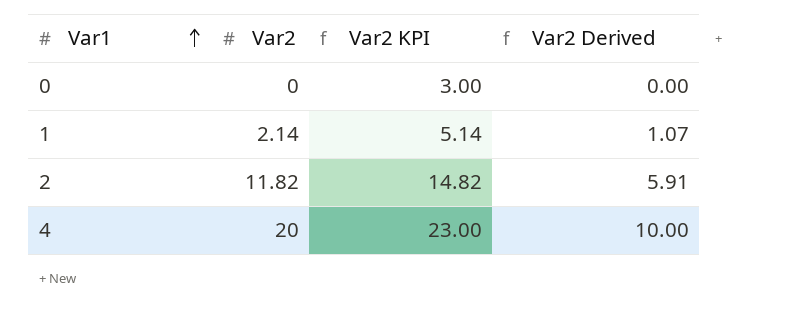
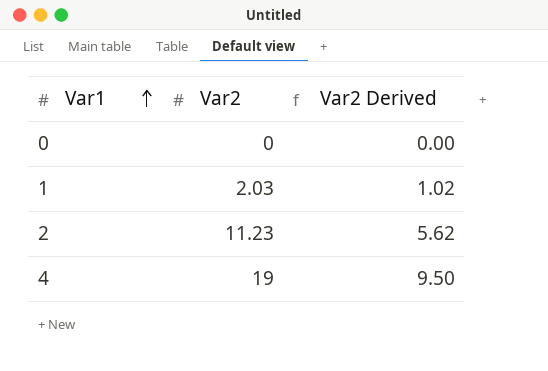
column Var2 KPI | formula: [Var2] + 3 -> none
1 | Var2: 2.14 -> 2.03
1 | Var2 Derived: 1.07 -> 1.02
2 | Var2: 11.82 -> 11.23
2 | Var2 Derived: 5.91 -> 5.62
4 | Var2: 20 -> 19
4 | Var2 Derived: 10.00 -> 9.50

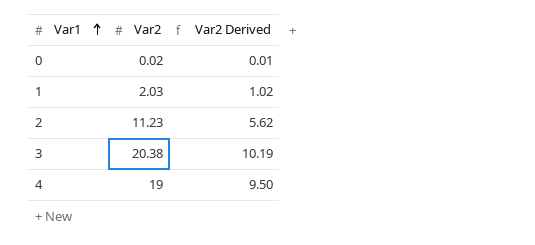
0 | Var2: 0 -> 0.02
0 | Var2 Derived: 0.00 -> 0.01
row 3: none -> 20.38 | 10.19

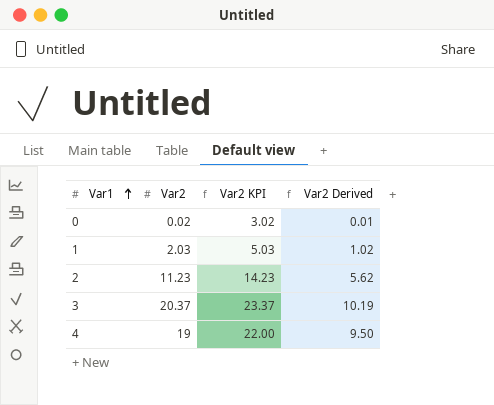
column Var2 KPI | formula: none -> [Var2] + 3
3 | Var2: 20.38 -> 20.37

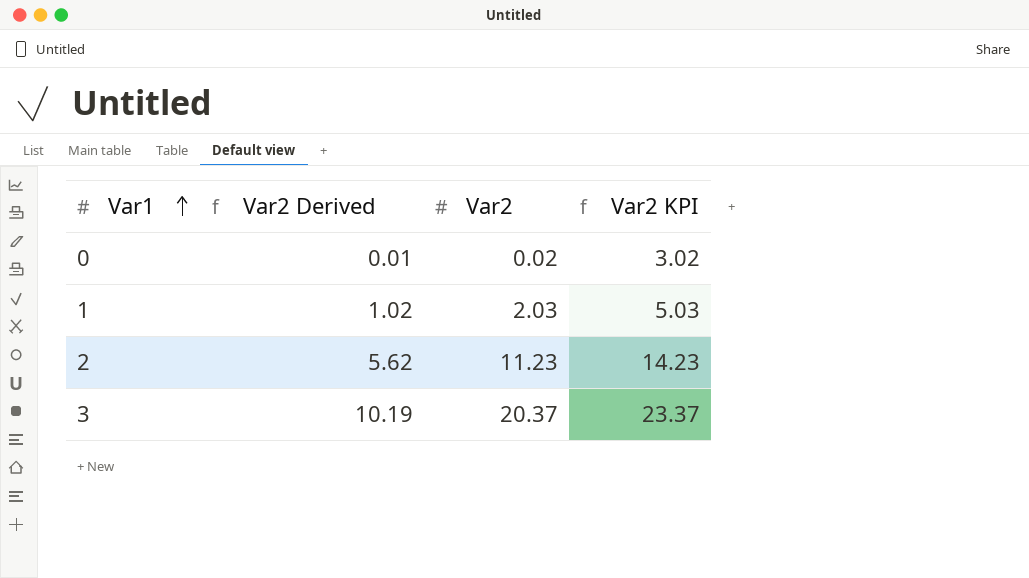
column Var2 Derived | position: 4 -> 2
row 4: 19 | 22.00 | 9.50 -> none

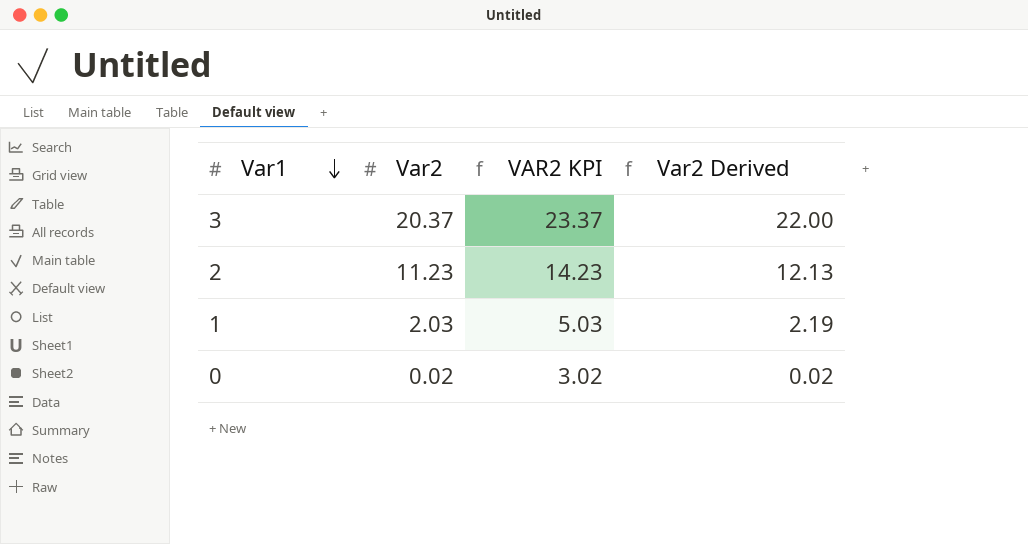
row order: Var1 ascending -> Var1 descending
column name: Var2 KPI -> VAR2 KPI
column Var2 Derived | formula: [Var2] * 0.5 -> [Var2] * 1.08
column Var2 Derived | position: 2 -> 4

